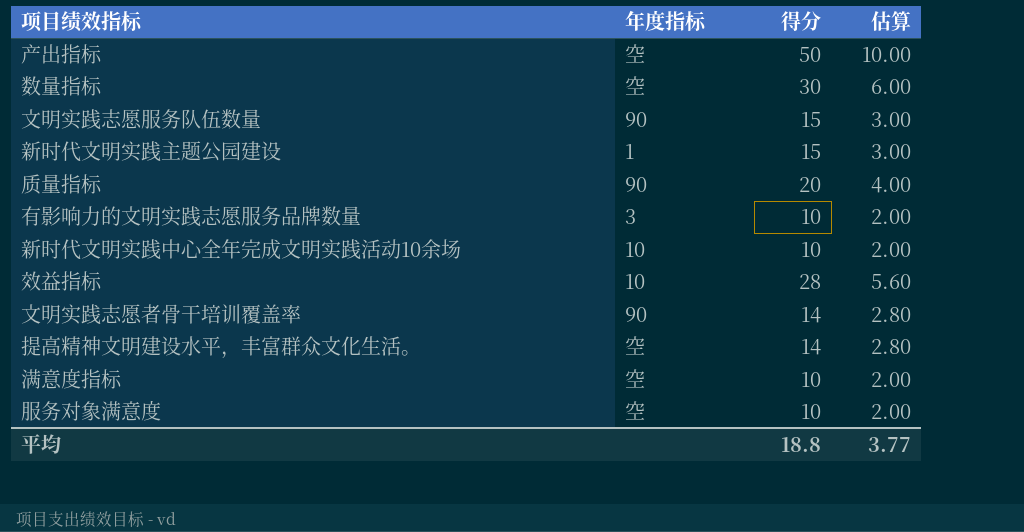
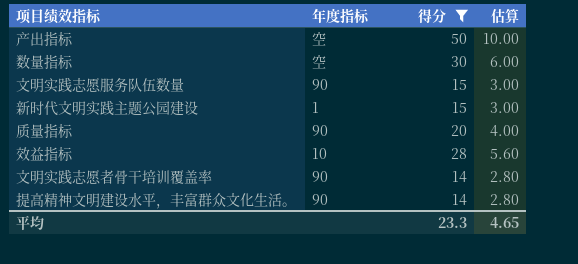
filter: none -> 得分 != 10
提高精神文明建设水平，丰富群众文化生活。 | 年度指标: 空 -> 90
平均 | 得分: 18.8 -> 23.3
平均 | 估算: 3.77 -> 4.65

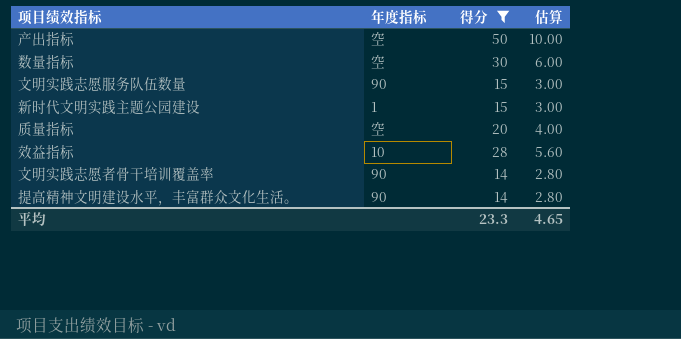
质量指标 | 年度指标: 90 -> 空

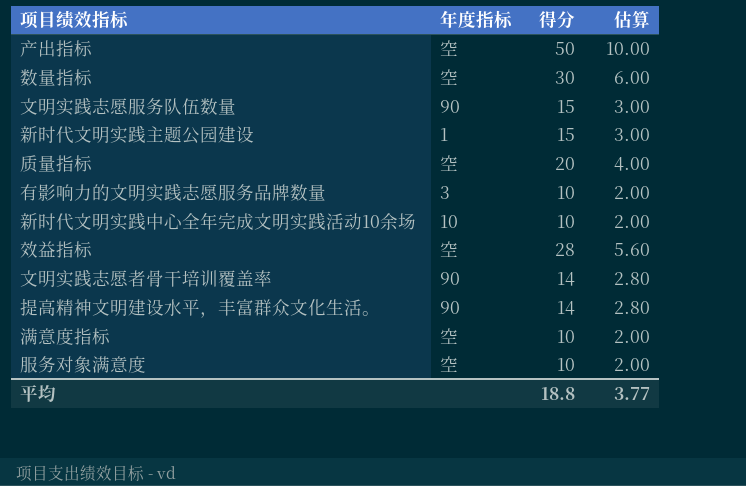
filter: 得分 != 10 -> none
效益指标 | 年度指标: 10 -> 空
平均 | 得分: 23.3 -> 18.8
平均 | 估算: 4.65 -> 3.77

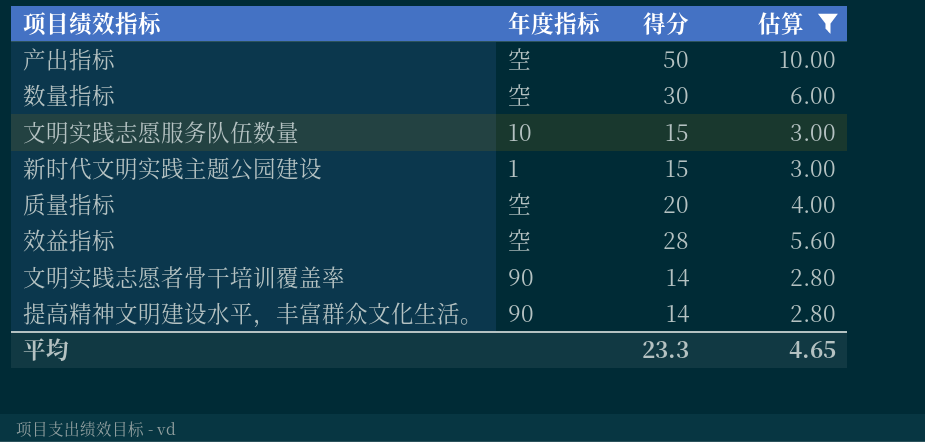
filter: none -> 估算 != 2.00
文明实践志愿服务队伍数量 | 年度指标: 90 -> 10
平均 | 得分: 18.8 -> 23.3
平均 | 估算: 3.77 -> 4.65

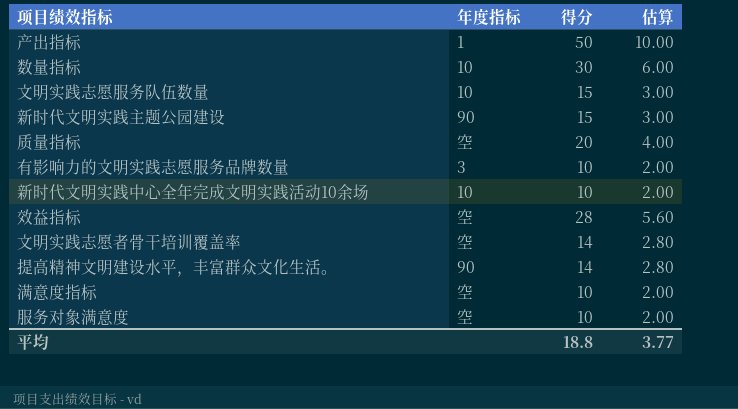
filter: 估算 != 2.00 -> none
产出指标 | 年度指标: 空 -> 1
数量指标 | 年度指标: 空 -> 10
新时代文明实践主题公园建设 | 年度指标: 1 -> 90
文明实践志愿者骨干培训覆盖率 | 年度指标: 90 -> 空
平均 | 得分: 23.3 -> 18.8
平均 | 估算: 4.65 -> 3.77

